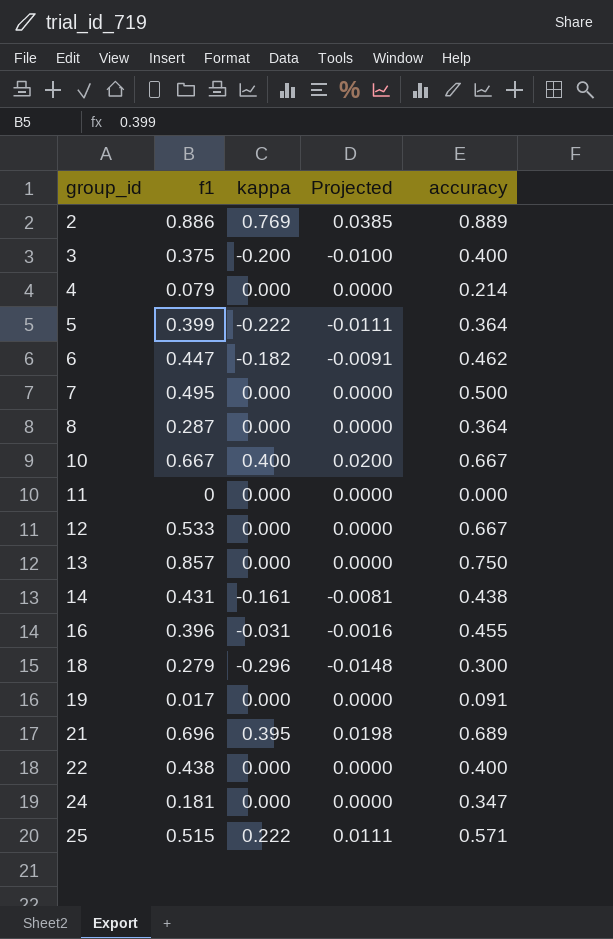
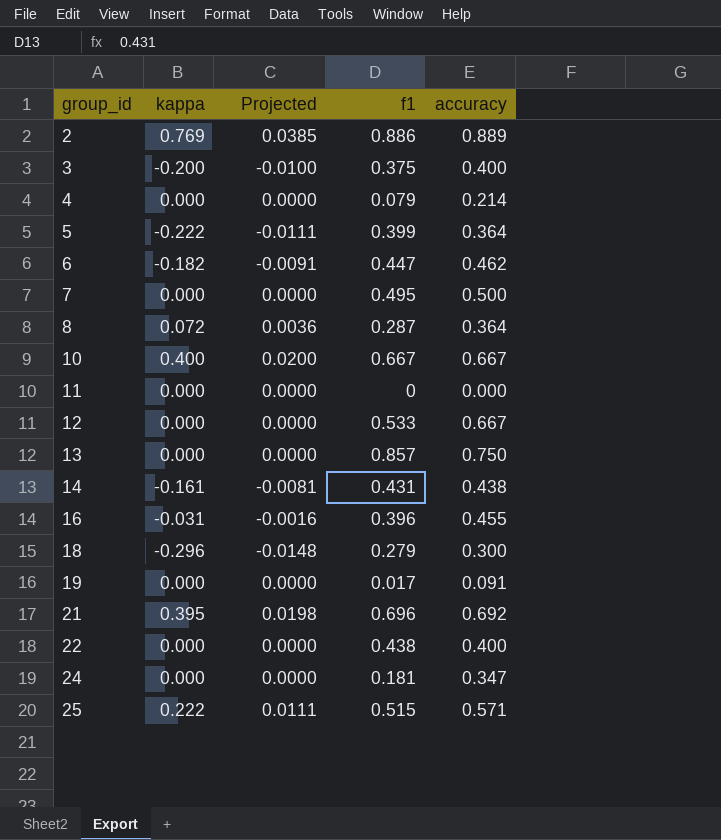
column f1 | position: 2 -> 4
8 | kappa: 0.000 -> 0.072
8 | Projected: 0.0000 -> 0.0036
21 | accuracy: 0.689 -> 0.692

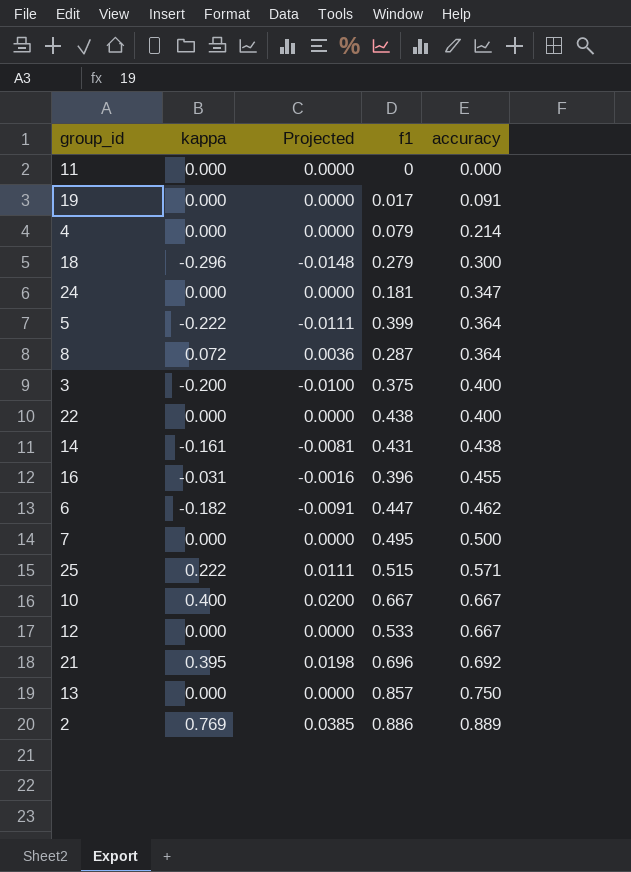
row order: group_id ascending -> accuracy ascending

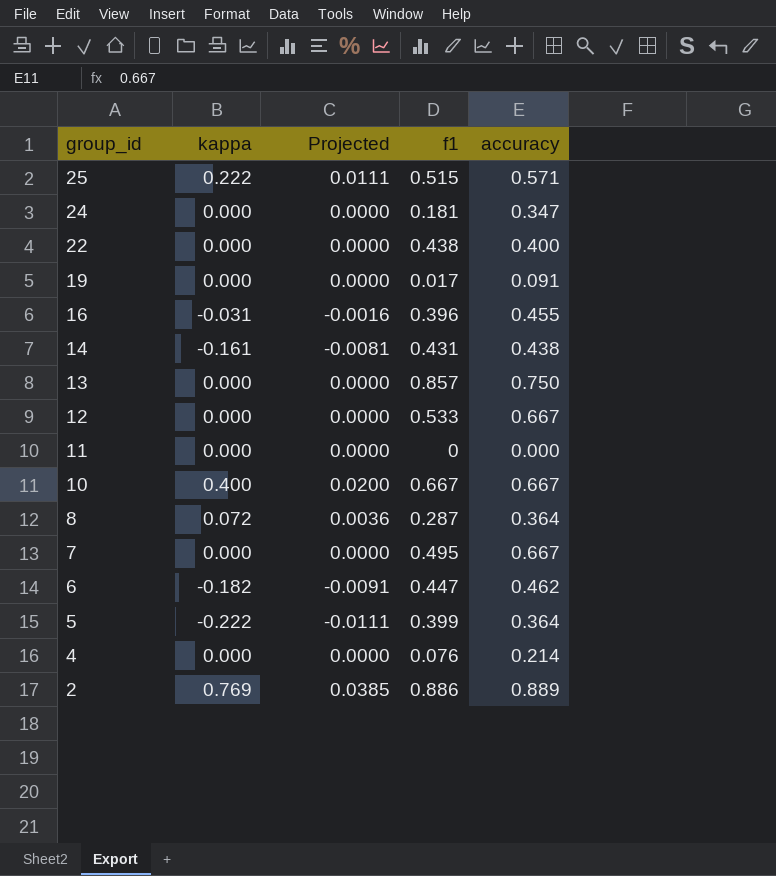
row order: accuracy ascending -> group_id descending
row 18: -0.296 | -0.0148 | 0.279 | 0.300 -> none
row 3: -0.200 | -0.0100 | 0.375 | 0.400 -> none
row 21: 0.395 | 0.0198 | 0.696 | 0.692 -> none
7 | accuracy: 0.500 -> 0.667
4 | f1: 0.079 -> 0.076

